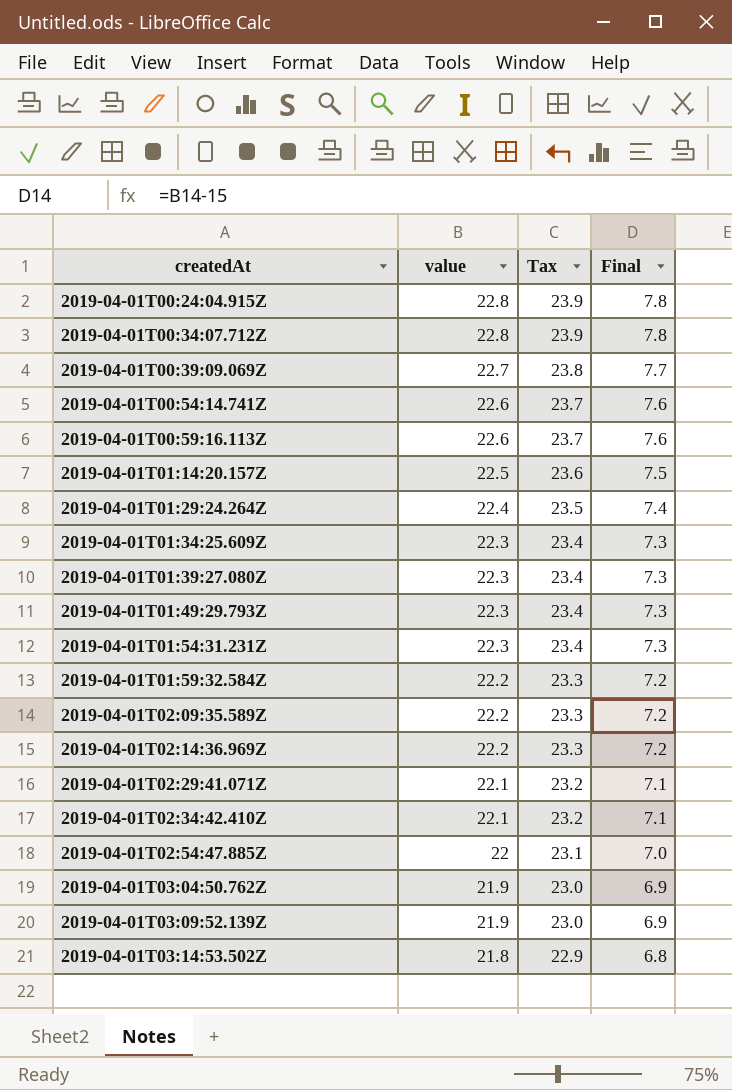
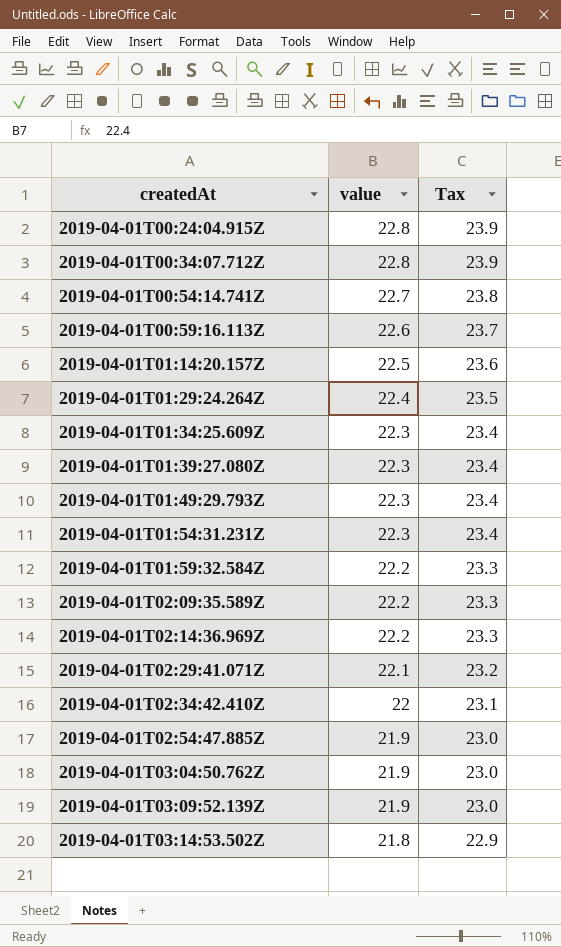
column Final | formula: [value] - 15 -> none
row 2019-04-01T00:39:09.069Z: 22.7 | 23.8 | 7.7 -> none
2019-04-01T00:54:14.741Z | value: 22.6 -> 22.7
2019-04-01T00:54:14.741Z | Tax: 23.7 -> 23.8
2019-04-01T02:34:42.410Z | value: 22.1 -> 22
2019-04-01T02:34:42.410Z | Tax: 23.2 -> 23.1
2019-04-01T02:54:47.885Z | value: 22 -> 21.9
2019-04-01T02:54:47.885Z | Tax: 23.1 -> 23.0

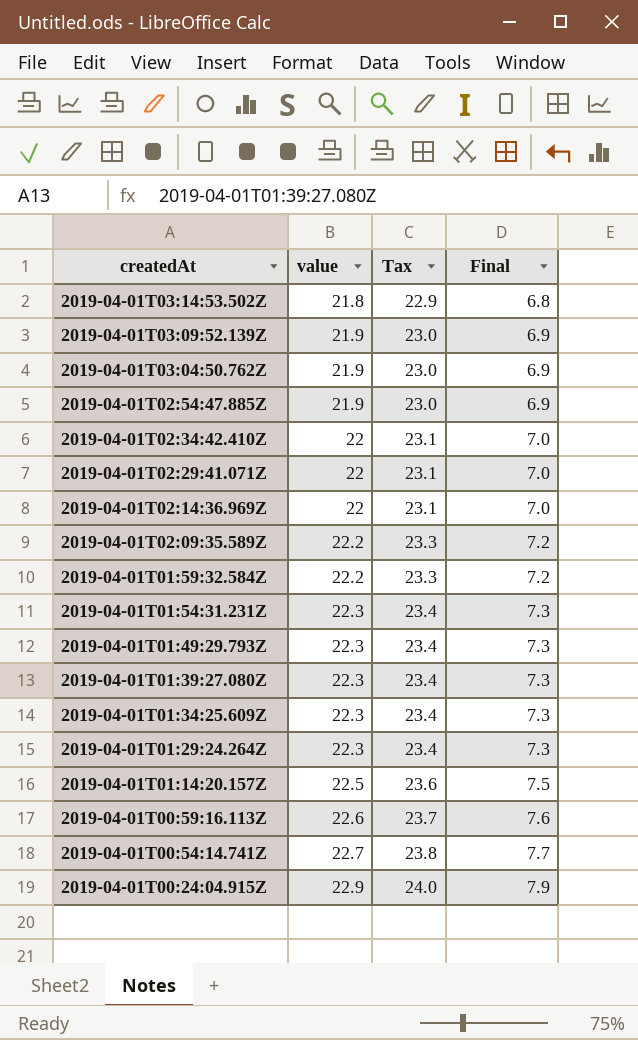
row order: createdAt ascending -> createdAt descending
column Final | formula: none -> [value] - 15
row 2019-04-01T00:34:07.712Z: 22.8 | 23.9 -> none
2019-04-01T02:29:41.071Z | value: 22.1 -> 22
2019-04-01T02:29:41.071Z | Tax: 23.2 -> 23.1
2019-04-01T02:14:36.969Z | value: 22.2 -> 22
2019-04-01T02:14:36.969Z | Tax: 23.3 -> 23.1
2019-04-01T01:29:24.264Z | value: 22.4 -> 22.3
2019-04-01T01:29:24.264Z | Tax: 23.5 -> 23.4
2019-04-01T00:24:04.915Z | value: 22.8 -> 22.9
2019-04-01T00:24:04.915Z | Tax: 23.9 -> 24.0

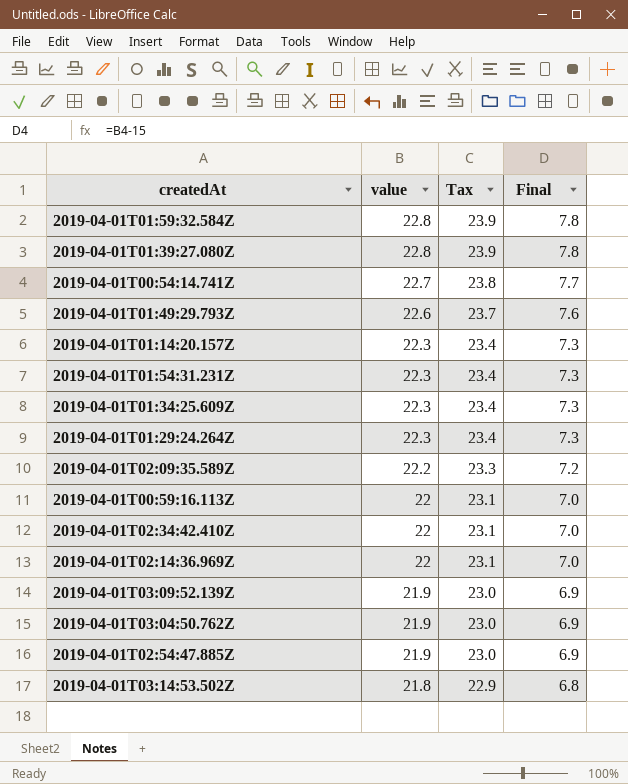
row order: createdAt descending -> value descending
row 2019-04-01T02:29:41.071Z: 22 | 23.1 | 7.0 -> none
row 2019-04-01T00:24:04.915Z: 22.9 | 24.0 | 7.9 -> none
2019-04-01T01:59:32.584Z | value: 22.2 -> 22.8
2019-04-01T01:59:32.584Z | Tax: 23.3 -> 23.9
2019-04-01T01:59:32.584Z | Final: 7.2 -> 7.8
2019-04-01T01:39:27.080Z | value: 22.3 -> 22.8
2019-04-01T01:39:27.080Z | Tax: 23.4 -> 23.9
2019-04-01T01:39:27.080Z | Final: 7.3 -> 7.8
2019-04-01T01:49:29.793Z | value: 22.3 -> 22.6
2019-04-01T01:49:29.793Z | Tax: 23.4 -> 23.7
2019-04-01T01:49:29.793Z | Final: 7.3 -> 7.6
2019-04-01T01:14:20.157Z | value: 22.5 -> 22.3
2019-04-01T01:14:20.157Z | Tax: 23.6 -> 23.4
2019-04-01T01:14:20.157Z | Final: 7.5 -> 7.3
2019-04-01T00:59:16.113Z | value: 22.6 -> 22
2019-04-01T00:59:16.113Z | Tax: 23.7 -> 23.1
2019-04-01T00:59:16.113Z | Final: 7.6 -> 7.0

